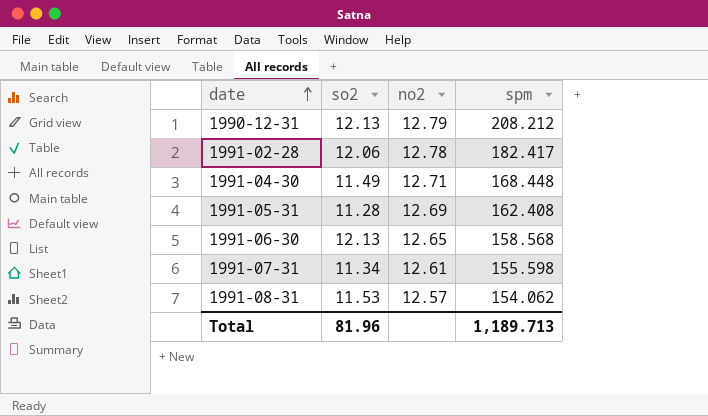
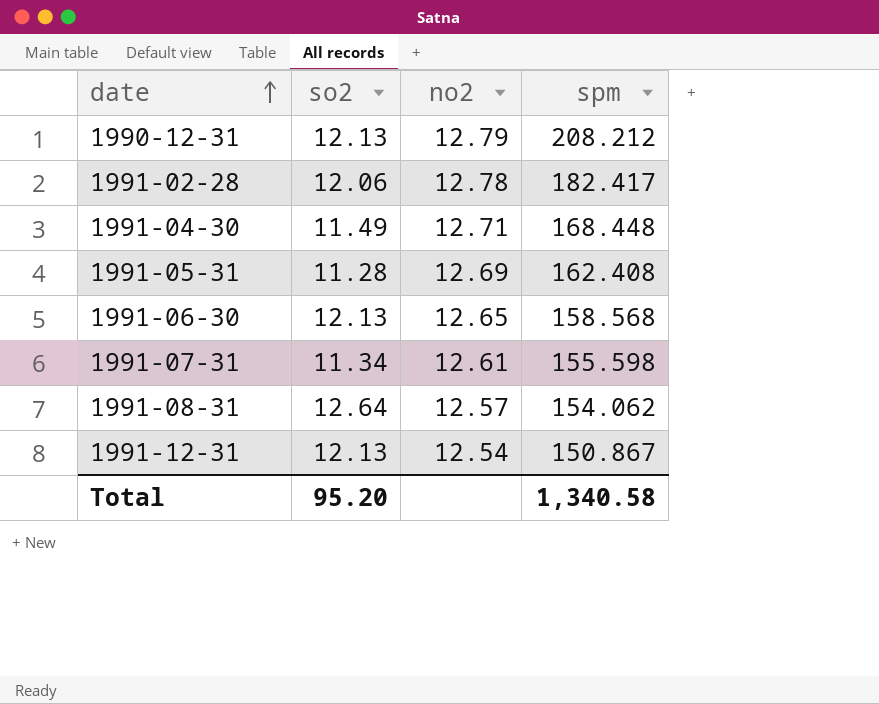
1991-08-31 | so2: 11.53 -> 12.64
row 1991-12-31: none -> 12.13 | 12.54 | 150.867
Total | so2: 81.96 -> 95.20
Total | spm: 1,189.713 -> 1,340.58

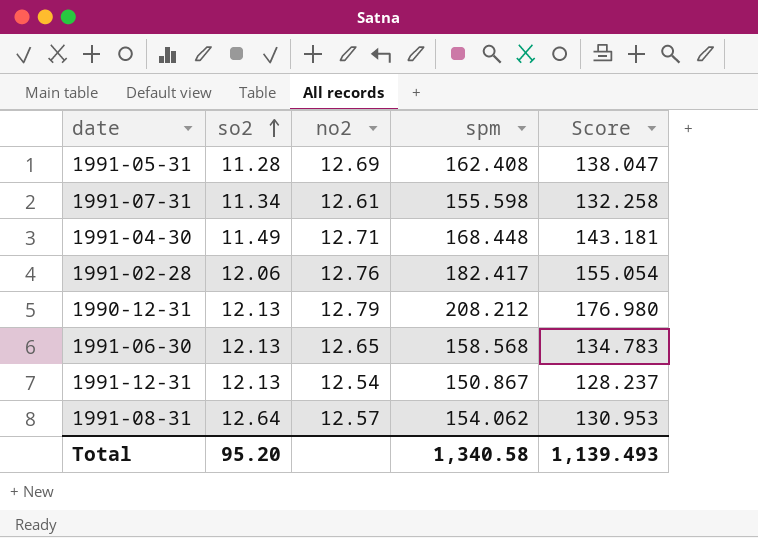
row order: date ascending -> so2 ascending
column Score | formula: none -> [spm] * 0.85
1991-02-28 | no2: 12.78 -> 12.76

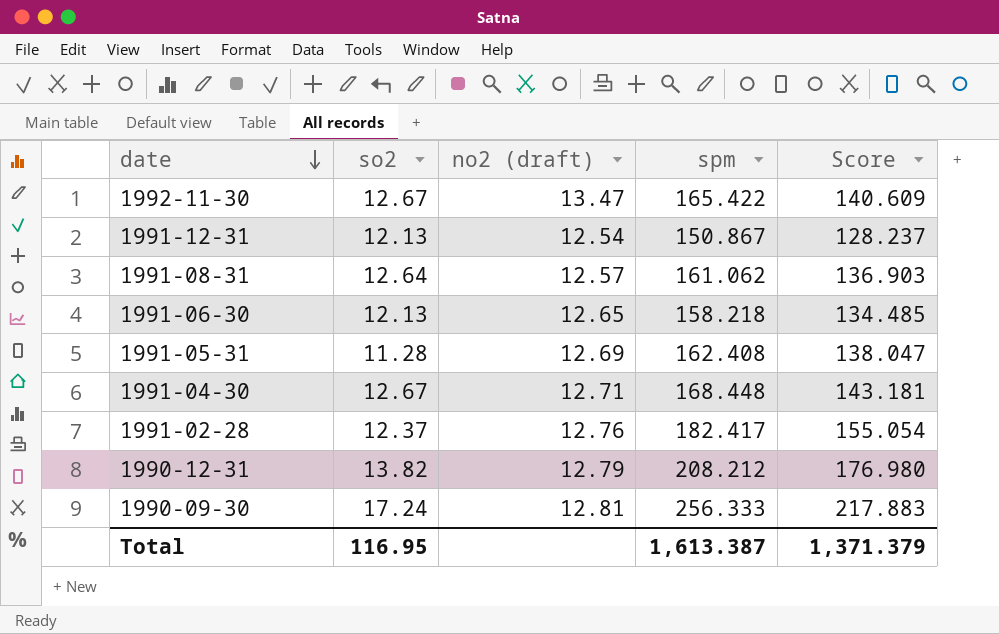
row order: so2 ascending -> date descending
column name: no2 -> no2 (draft)
row 1991-07-31: 11.34 | 12.61 | 155.598 | 132.258 -> none
row 1992-11-30: none -> 12.67 | 13.47 | 165.422 | 140.609
1991-08-31 | spm: 154.062 -> 161.062
1991-08-31 | Score: 130.953 -> 136.903
1991-06-30 | spm: 158.568 -> 158.218
1991-06-30 | Score: 134.783 -> 134.485
1991-04-30 | so2: 11.49 -> 12.67
1991-02-28 | so2: 12.06 -> 12.37
1990-12-31 | so2: 12.13 -> 13.82
row 1990-09-30: none -> 17.24 | 12.81 | 256.333 | 217.883
Total | so2: 95.20 -> 116.95
Total | spm: 1,340.58 -> 1,613.387
Total | Score: 1,139.493 -> 1,371.379

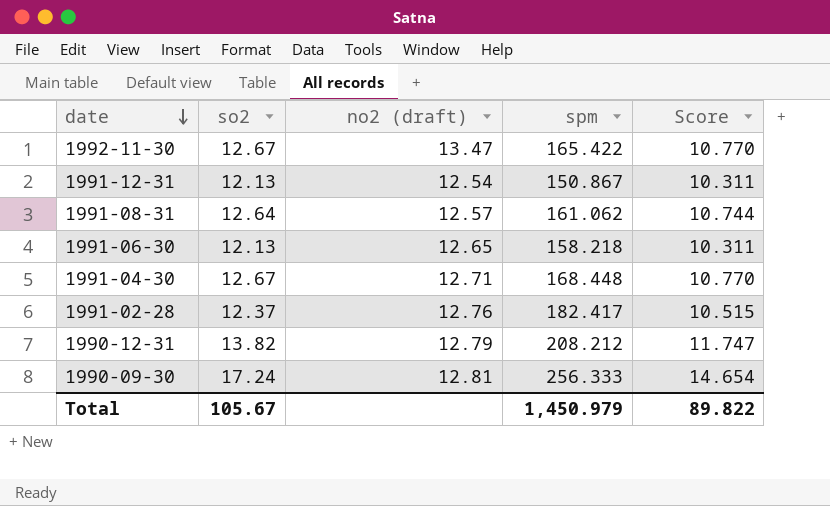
column Score | formula: [spm] * 0.85 -> [so2] * 0.85
row 1991-05-31: 11.28 | 12.69 | 162.408 | 138.047 -> none
Total | so2: 116.95 -> 105.67
Total | spm: 1,613.387 -> 1,450.979
Total | Score: 1,371.379 -> 89.822

